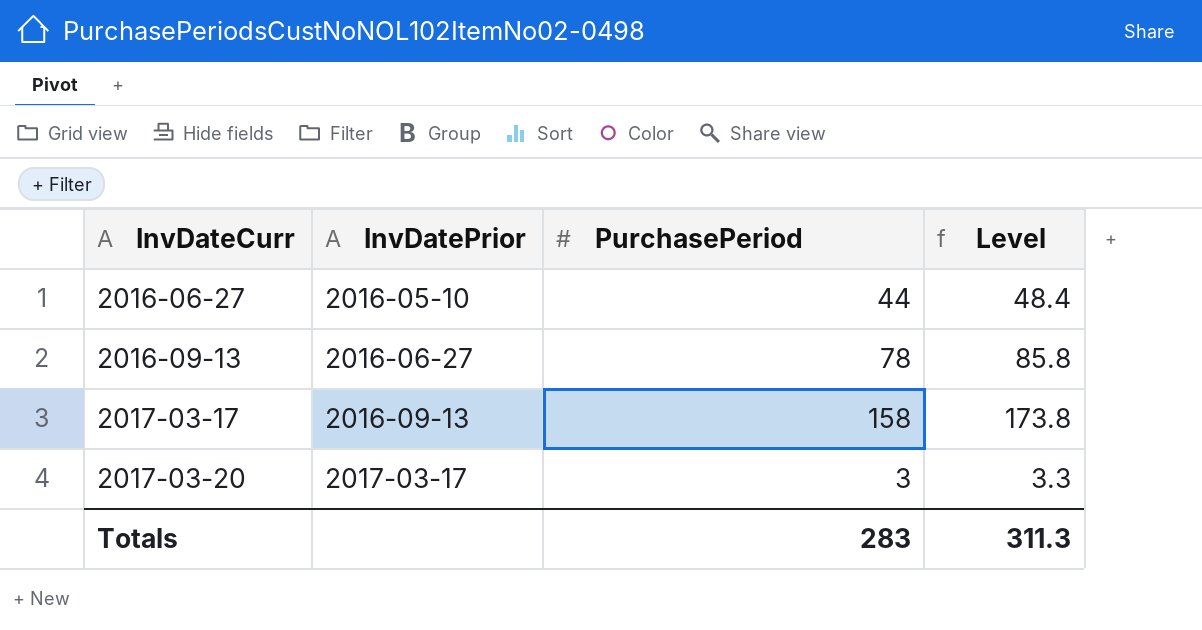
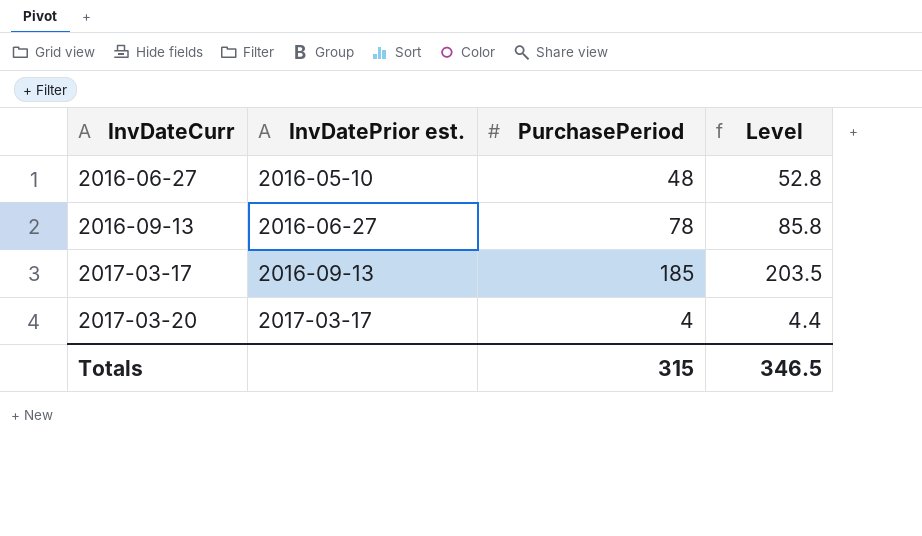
column name: InvDatePrior -> InvDatePrior est.
2016-06-27 | PurchasePeriod: 44 -> 48
2016-06-27 | Level: 48.4 -> 52.8
2017-03-17 | PurchasePeriod: 158 -> 185
2017-03-17 | Level: 173.8 -> 203.5
2017-03-20 | PurchasePeriod: 3 -> 4
2017-03-20 | Level: 3.3 -> 4.4
Totals | PurchasePeriod: 283 -> 315
Totals | Level: 311.3 -> 346.5

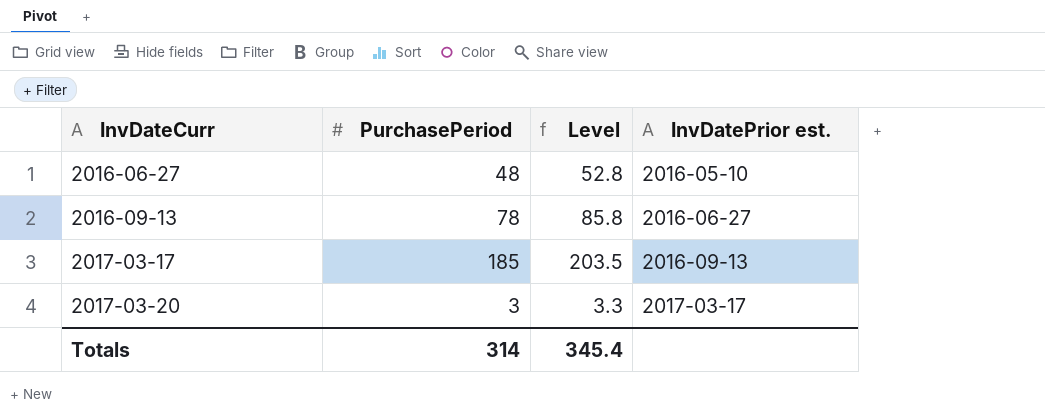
column InvDatePrior est. | position: 2 -> 4
2017-03-20 | PurchasePeriod: 4 -> 3
2017-03-20 | Level: 4.4 -> 3.3
Totals | PurchasePeriod: 315 -> 314
Totals | Level: 346.5 -> 345.4

